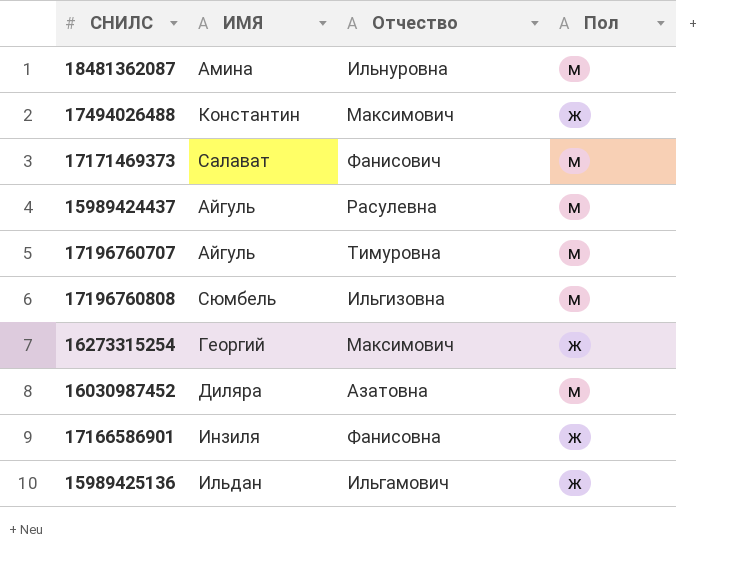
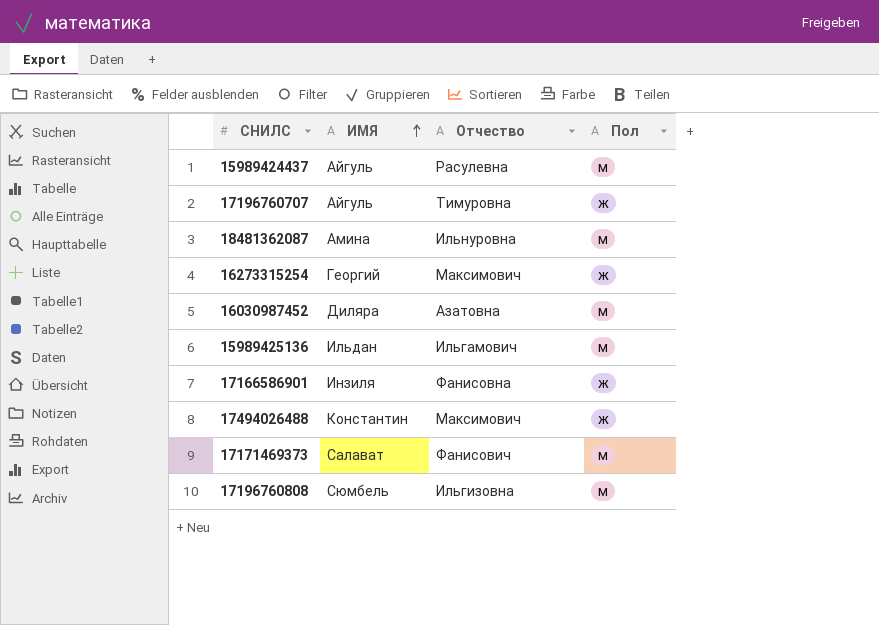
row order: none -> ИМЯ ascending
17196760707 | Пол: м -> ж
15989425136 | Пол: ж -> м

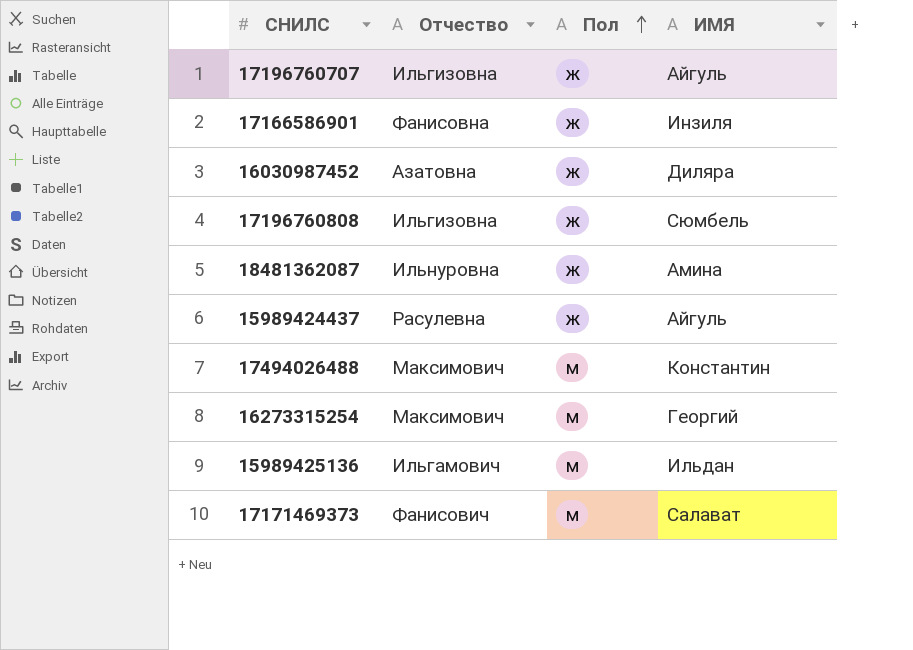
row order: ИМЯ ascending -> Пол ascending
column ИМЯ | position: 2 -> 4
17196760707 | Отчество: Тимуровна -> Ильгизовна
16030987452 | Пол: м -> ж
17196760808 | Пол: м -> ж
18481362087 | Пол: м -> ж
15989424437 | Пол: м -> ж
17494026488 | Пол: ж -> м
16273315254 | Пол: ж -> м

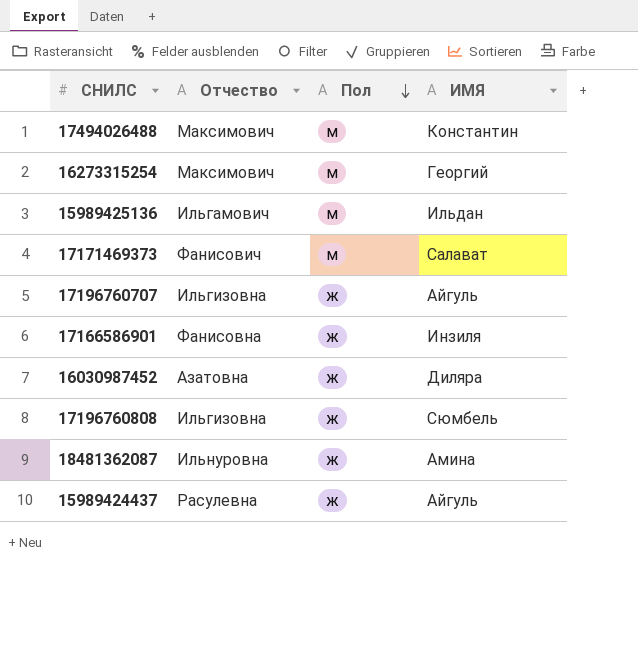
row order: Пол ascending -> Пол descending

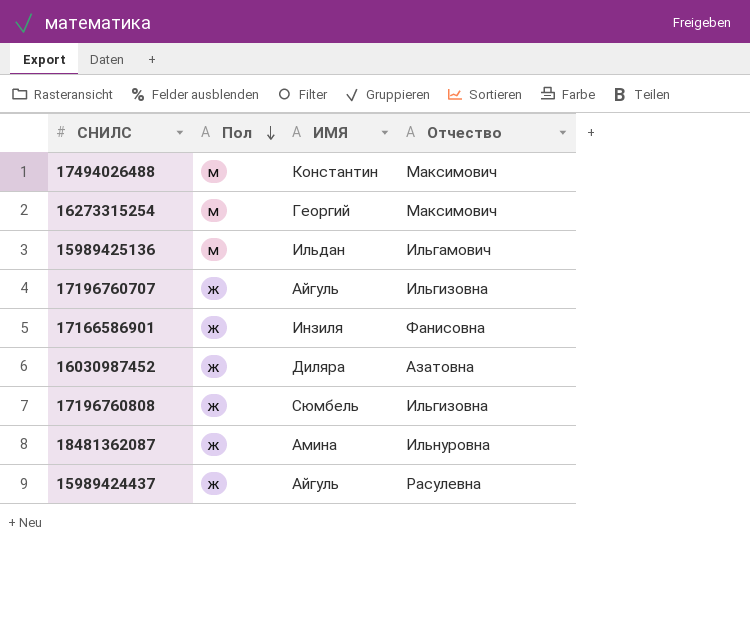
column Отчество | position: 2 -> 4
row 17171469373: Фанисович | м | Салават -> none

